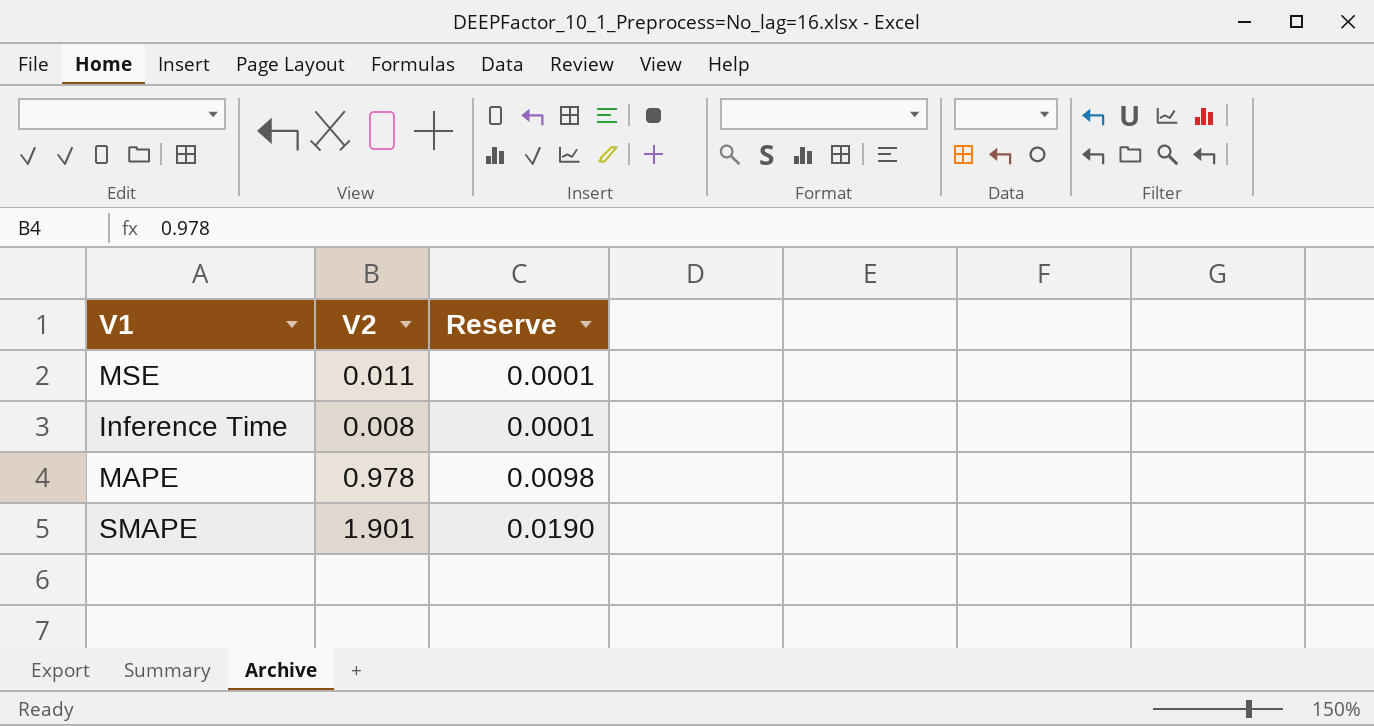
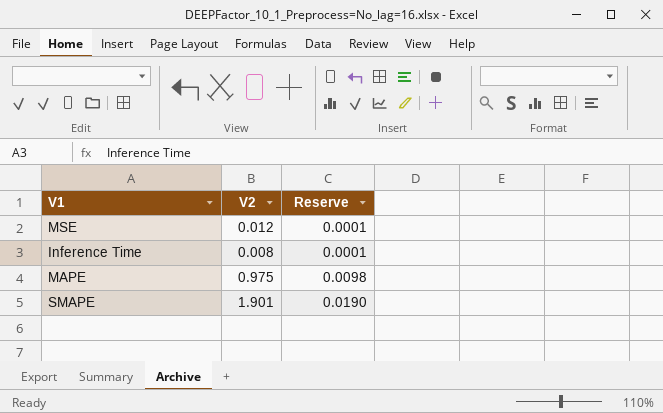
MSE | V2: 0.011 -> 0.012
MAPE | V2: 0.978 -> 0.975

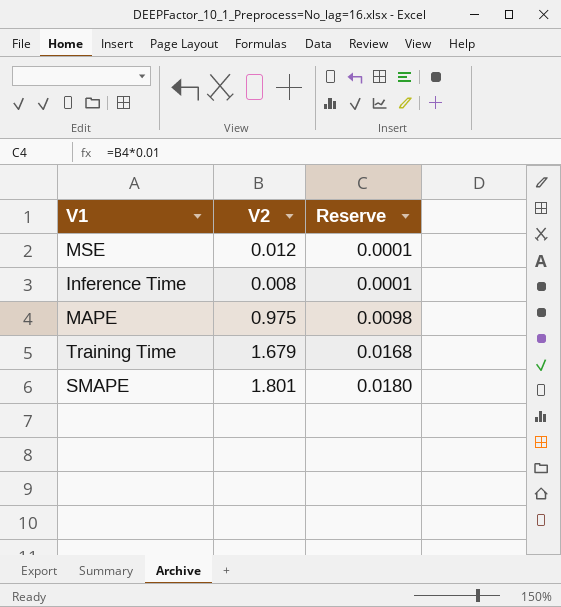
row Training Time: none -> 1.679 | 0.0168
SMAPE | V2: 1.901 -> 1.801
SMAPE | Reserve: 0.0190 -> 0.0180

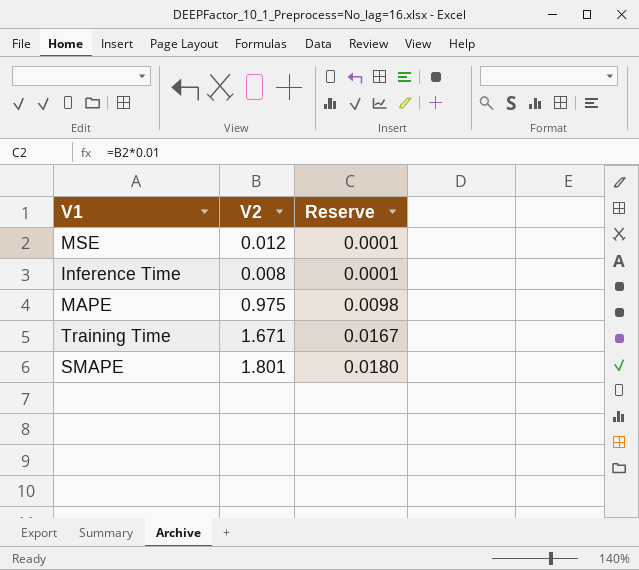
Training Time | V2: 1.679 -> 1.671
Training Time | Reserve: 0.0168 -> 0.0167

